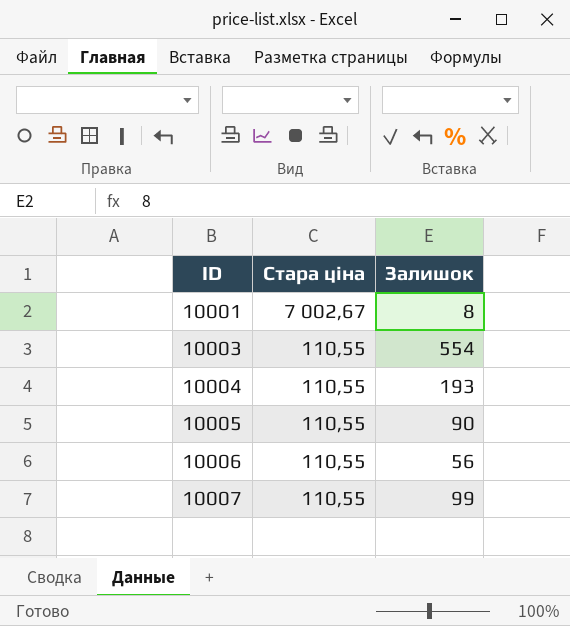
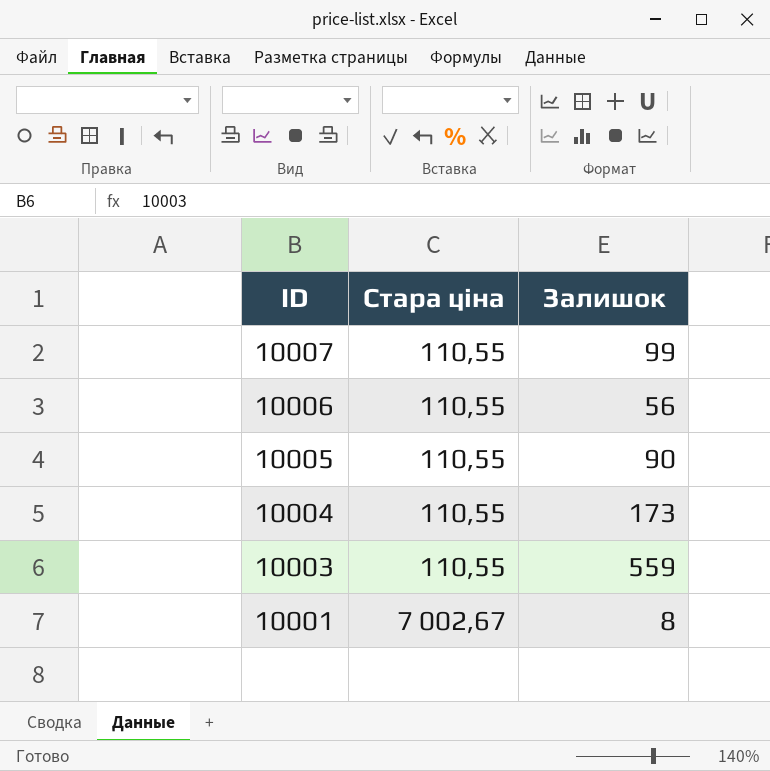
row order: ID ascending -> ID descending
10004 | Залишок: 193 -> 173
10003 | Залишок: 554 -> 559

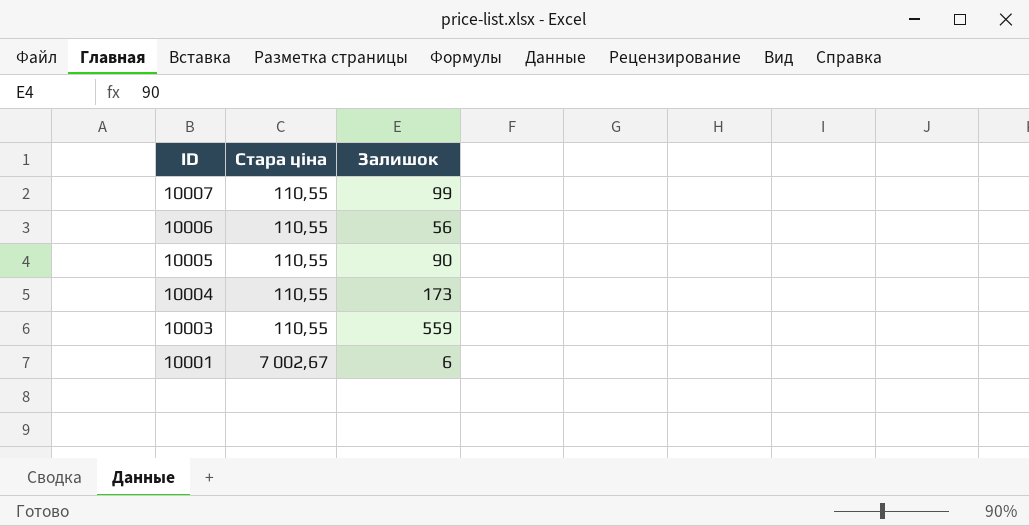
10001 | Залишок: 8 -> 6

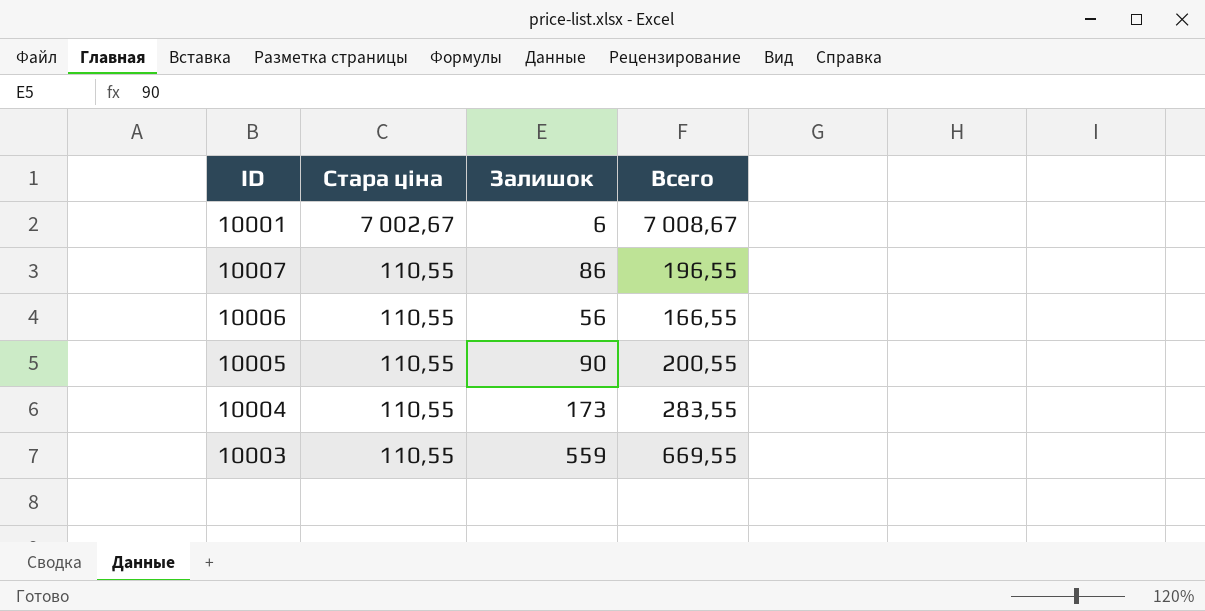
row order: ID descending -> Стара ціна descending
column Всего | formula: none -> [Стара ціна] + [Залишок]
10007 | Залишок: 99 -> 86

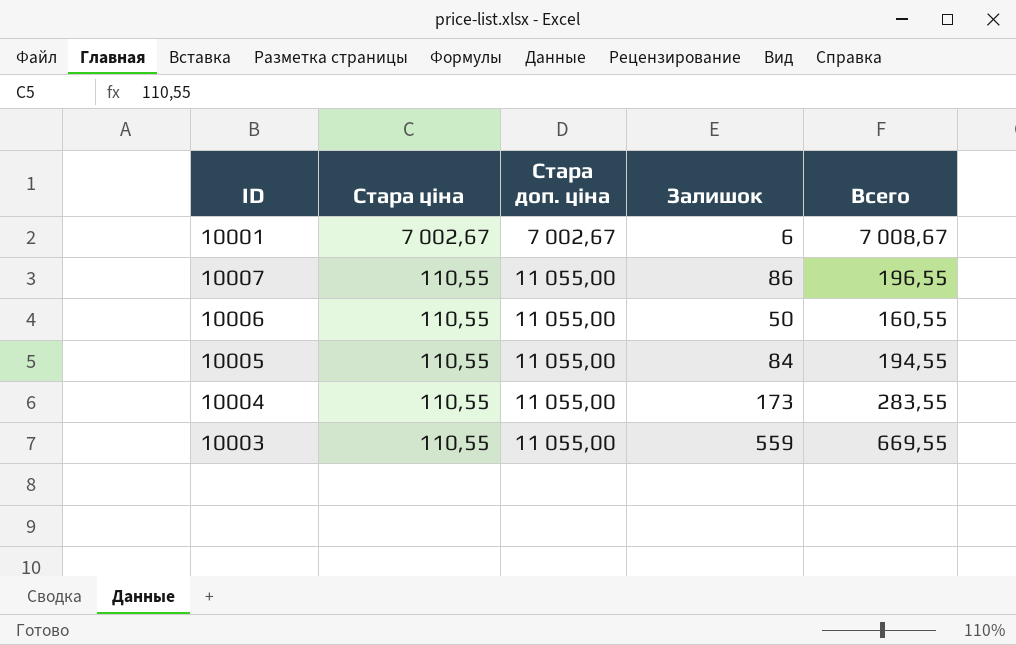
column Стара доп. ціна | position: none -> 3
10006 | Залишок: 56 -> 50
10006 | Всего: 166,55 -> 160,55
10005 | Залишок: 90 -> 84
10005 | Всего: 200,55 -> 194,55

